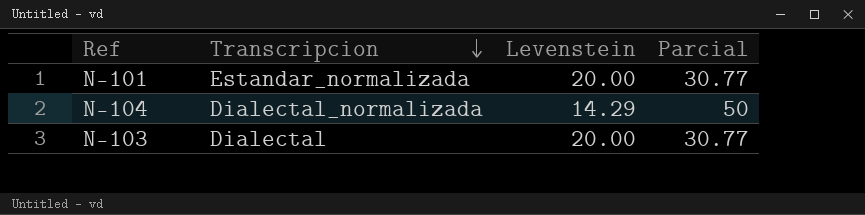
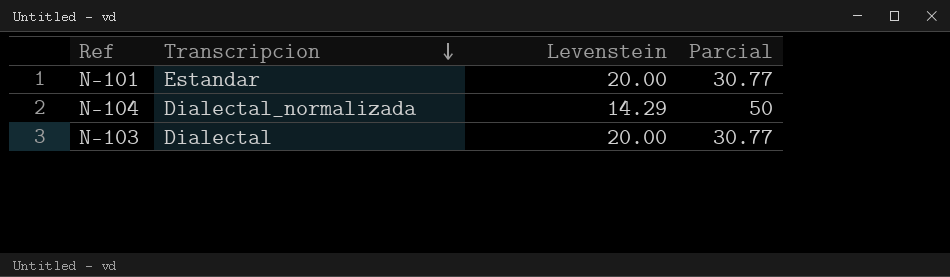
N-101 | Transcripcion: Estandar_normalizada -> Estandar

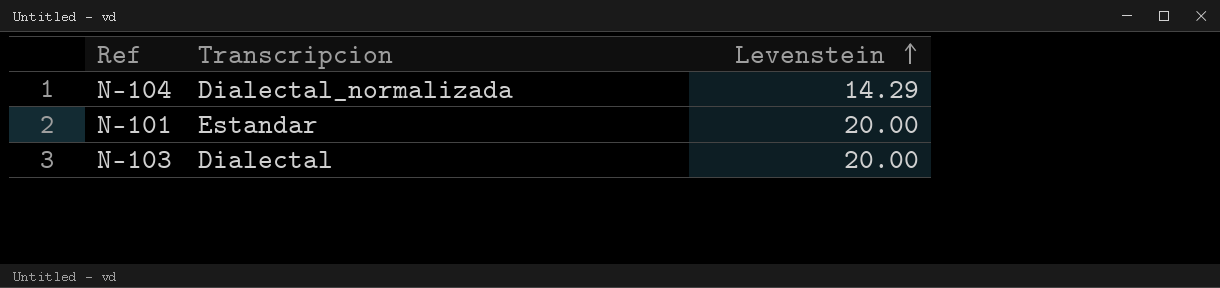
row order: Transcripcion descending -> Levenstein ascending
column Parcial | position: 4 -> none

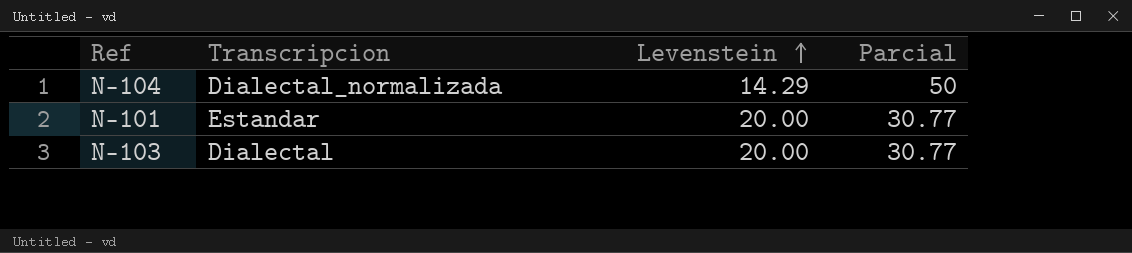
column Parcial | position: none -> 4

